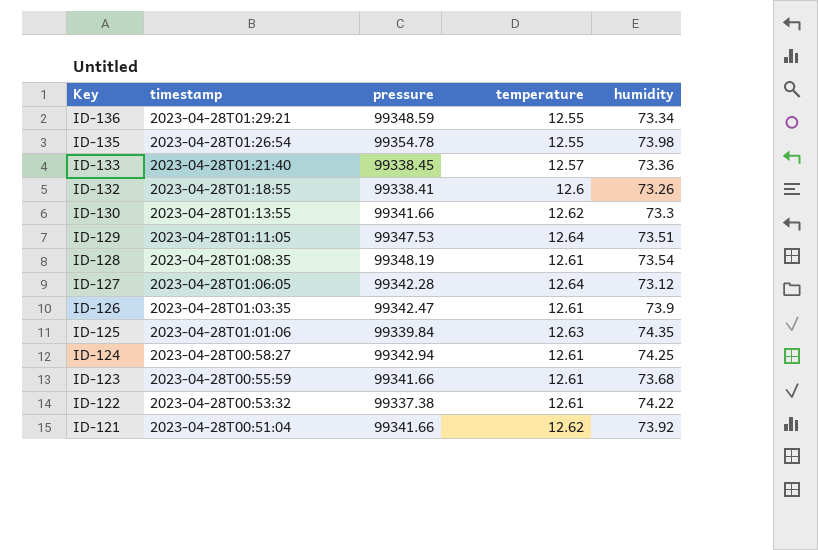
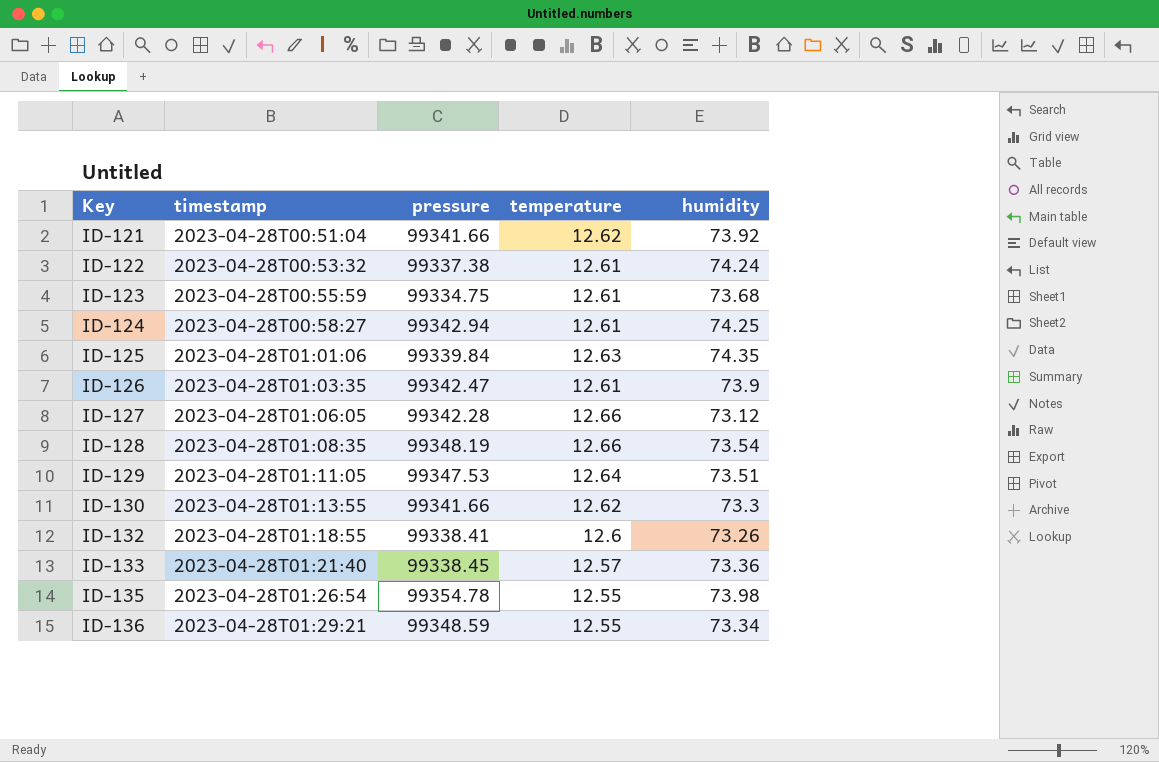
row order: Key descending -> Key ascending
ID-122 | humidity: 74.22 -> 74.24
ID-123 | pressure: 99341.66 -> 99334.75
ID-127 | temperature: 12.64 -> 12.66
ID-128 | temperature: 12.61 -> 12.66

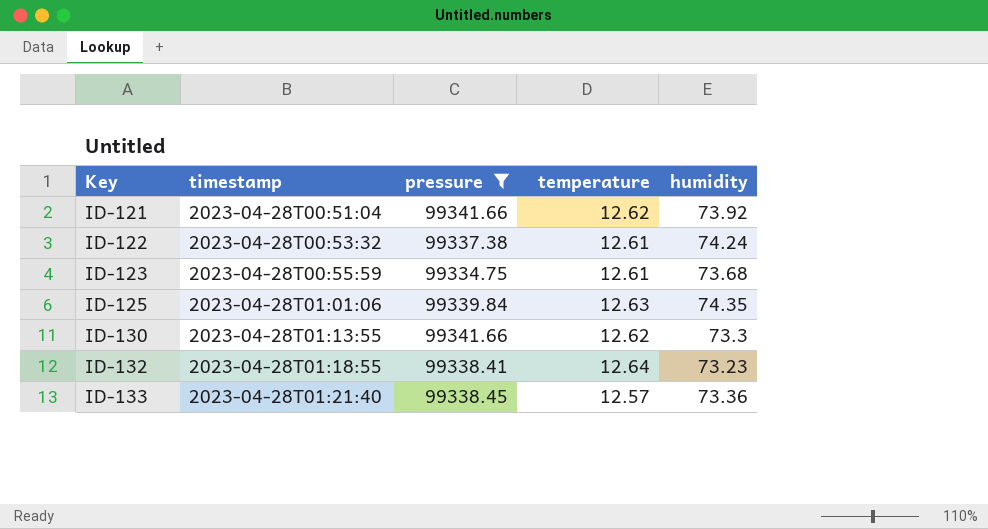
filter: none -> pressure <= 99341.66
ID-132 | temperature: 12.6 -> 12.64
ID-132 | humidity: 73.26 -> 73.23

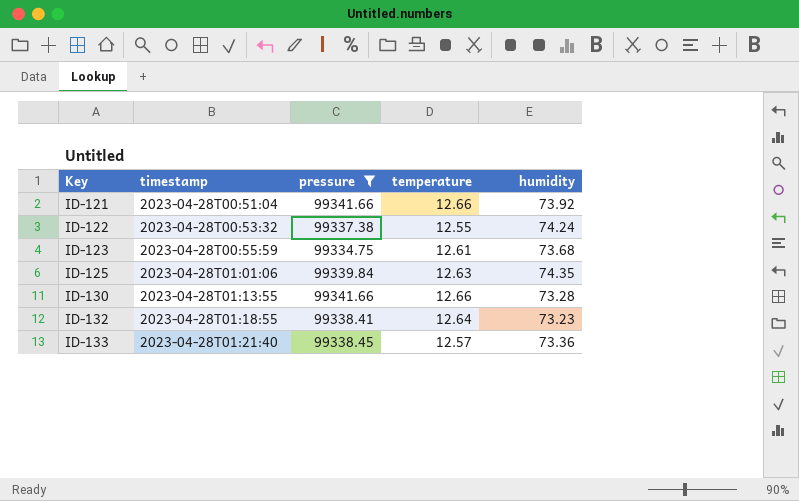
ID-121 | temperature: 12.62 -> 12.66
ID-122 | temperature: 12.61 -> 12.55
ID-130 | temperature: 12.62 -> 12.66
ID-130 | humidity: 73.3 -> 73.28

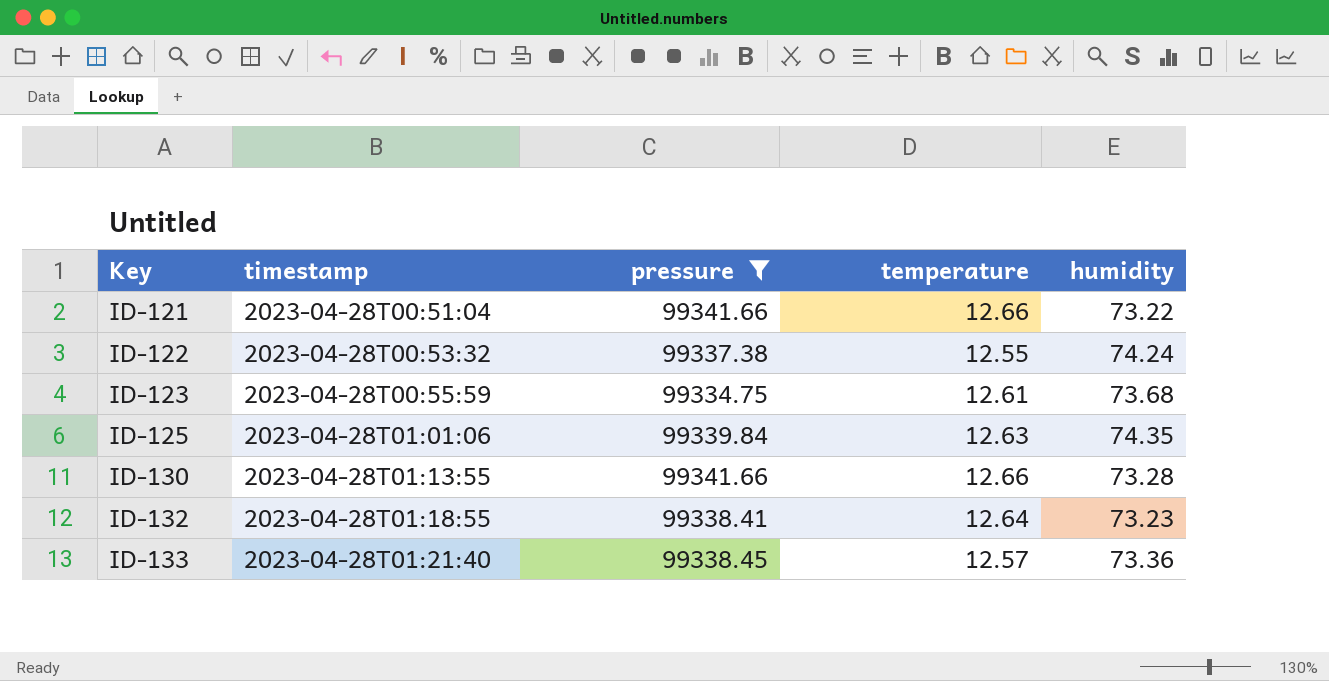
ID-121 | humidity: 73.92 -> 73.22

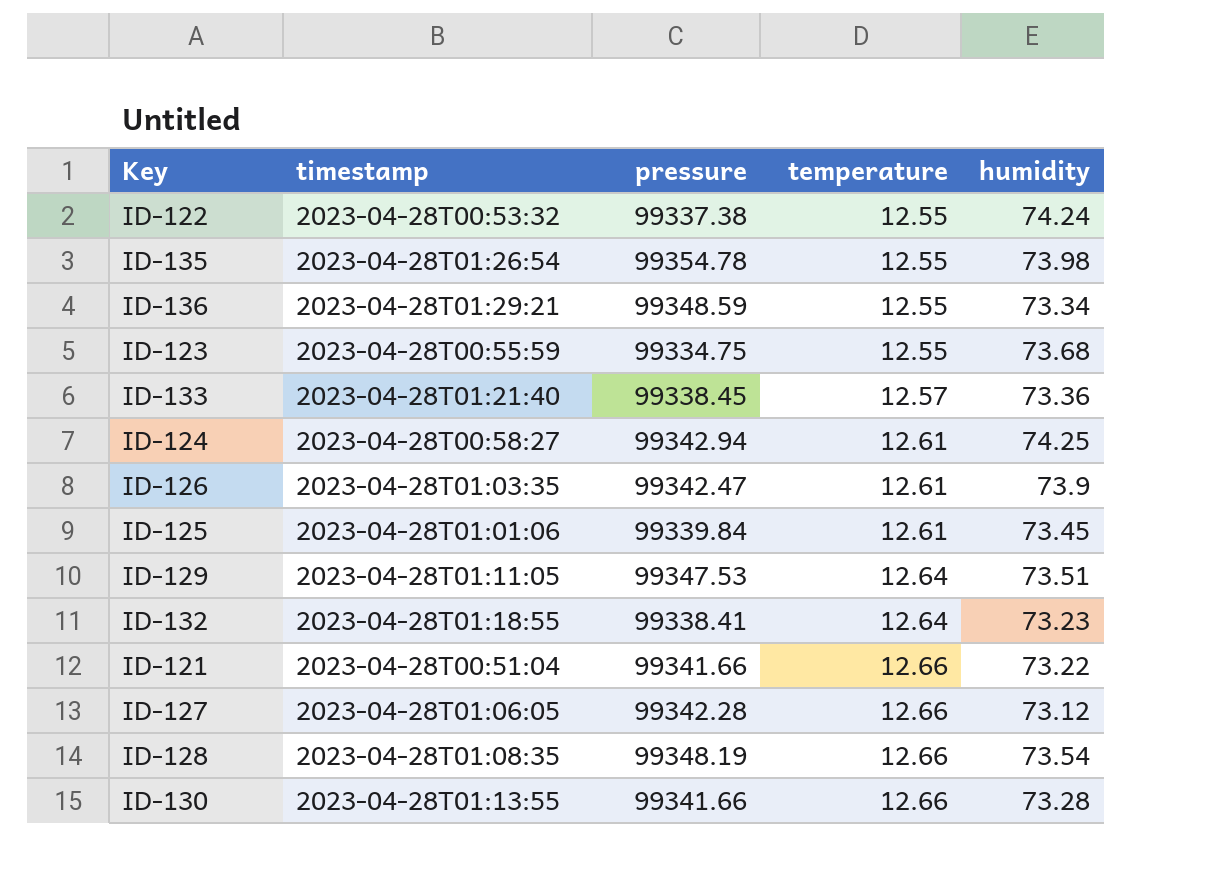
filter: pressure <= 99341.66 -> none
row order: Key ascending -> temperature ascending
ID-123 | temperature: 12.61 -> 12.55
ID-125 | temperature: 12.63 -> 12.61
ID-125 | humidity: 74.35 -> 73.45

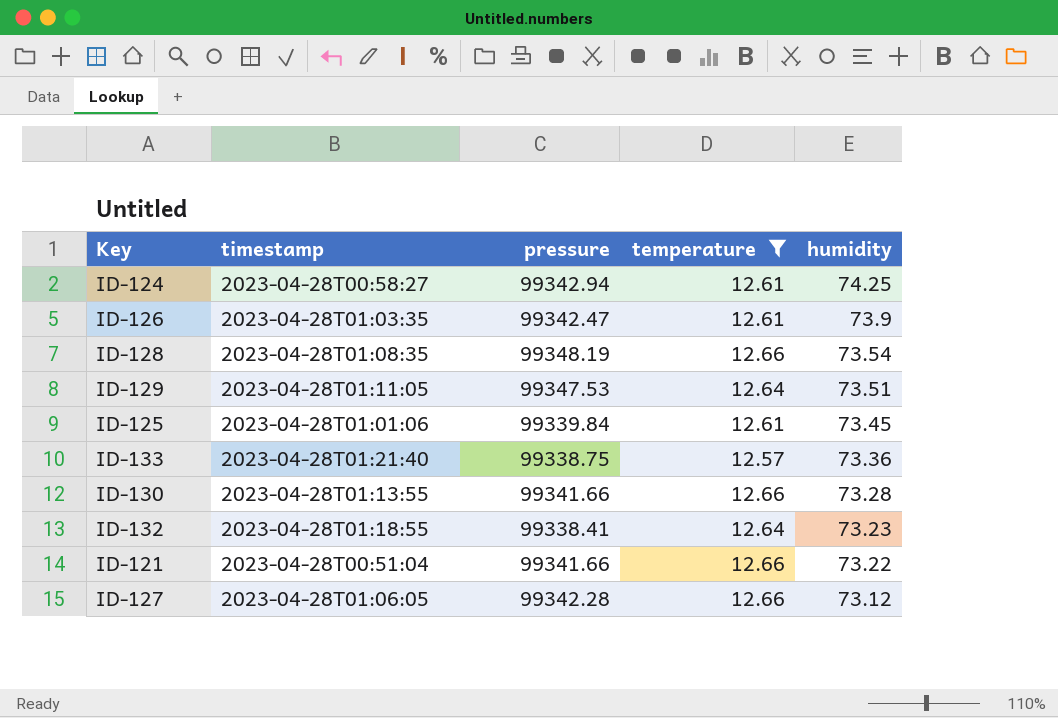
filter: none -> temperature != 12.55
row order: temperature ascending -> humidity descending
ID-133 | pressure: 99338.45 -> 99338.75

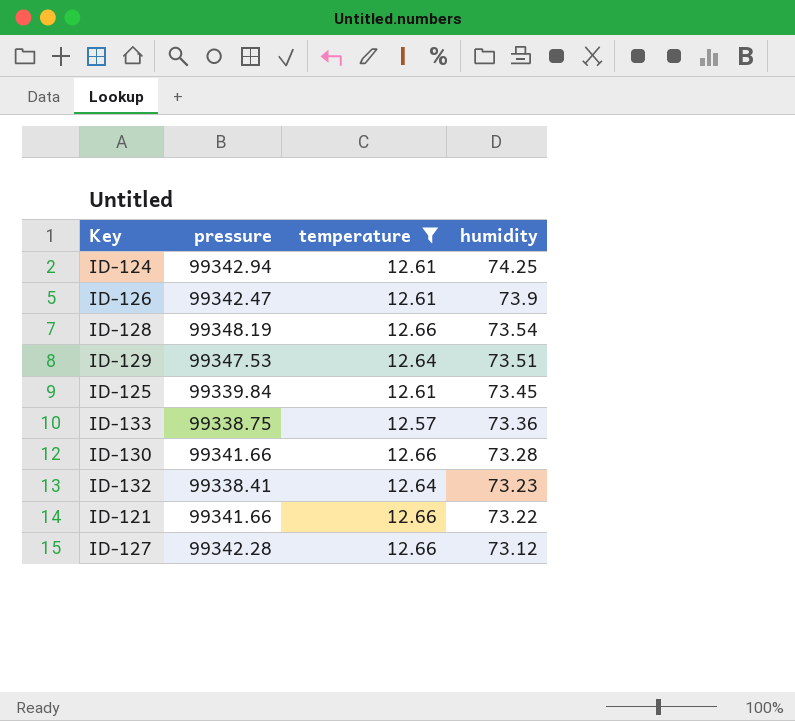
column timestamp | position: 2 -> none

